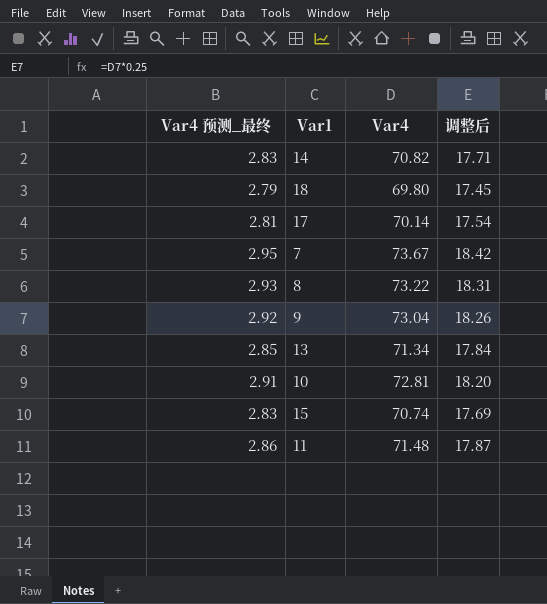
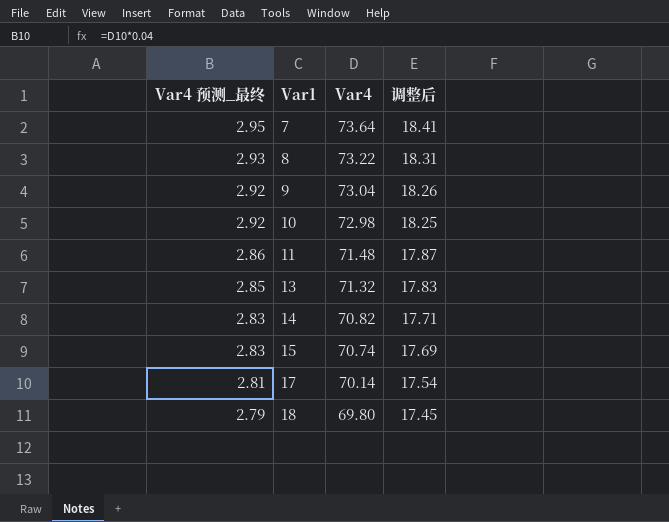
row order: none -> Var4 预测_最终 descending
7 | Var4: 73.67 -> 73.64
7 | 调整后: 18.42 -> 18.41
10 | Var4 预测_最终: 2.91 -> 2.92
10 | Var4: 72.81 -> 72.98
10 | 调整后: 18.20 -> 18.25
13 | Var4: 71.34 -> 71.32
13 | 调整后: 17.84 -> 17.83

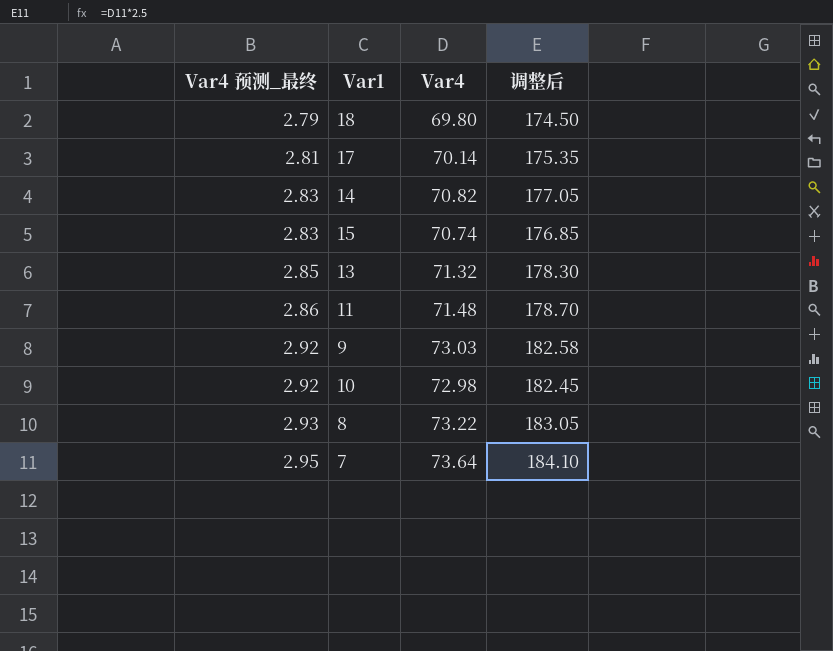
row order: Var4 预测_最终 descending -> Var4 预测_最终 ascending
column 调整后 | formula: [Var4] * 0.25 -> [Var4] * 2.5
9 | Var4: 73.04 -> 73.03

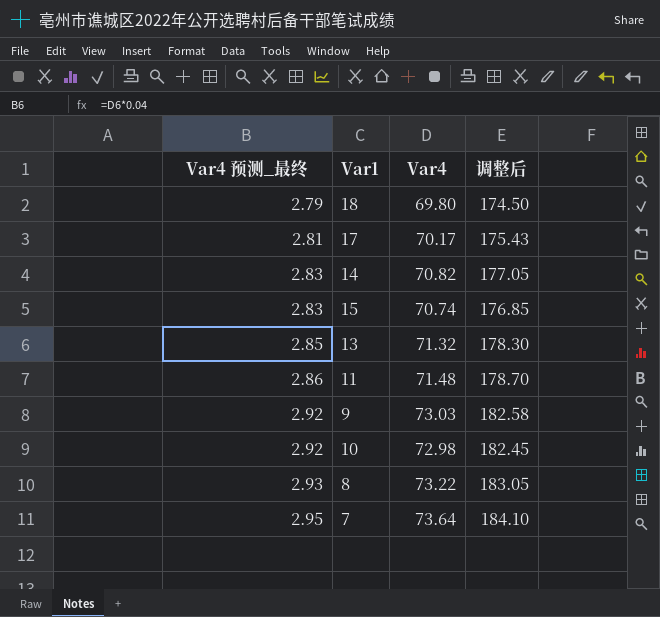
17 | Var4: 70.14 -> 70.17
17 | 调整后: 175.35 -> 175.43

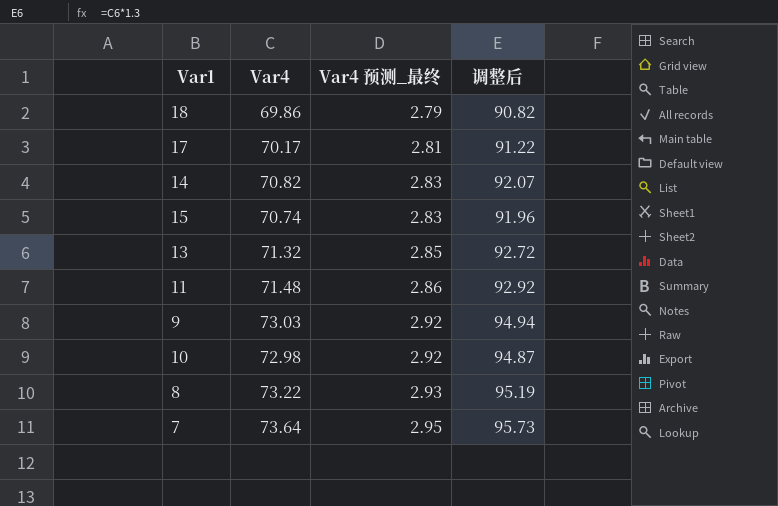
column Var4 预测_最终 | position: 1 -> 3
column 调整后 | formula: [Var4] * 2.5 -> [Var4] * 1.3
18 | Var4: 69.80 -> 69.86

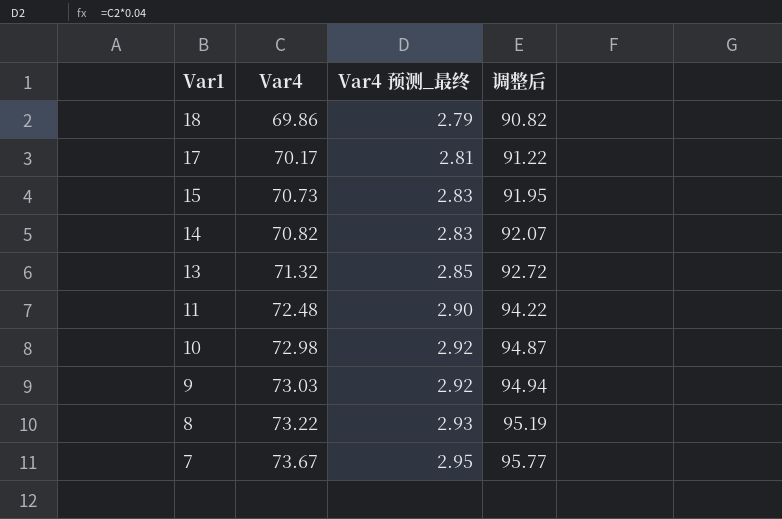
row order: Var4 预测_最终 ascending -> Var1 descending
15 | Var4: 70.74 -> 70.73
15 | 调整后: 91.96 -> 91.95
11 | Var4: 71.48 -> 72.48
11 | Var4 预测_最终: 2.86 -> 2.90
11 | 调整后: 92.92 -> 94.22
7 | Var4: 73.64 -> 73.67
7 | 调整后: 95.73 -> 95.77

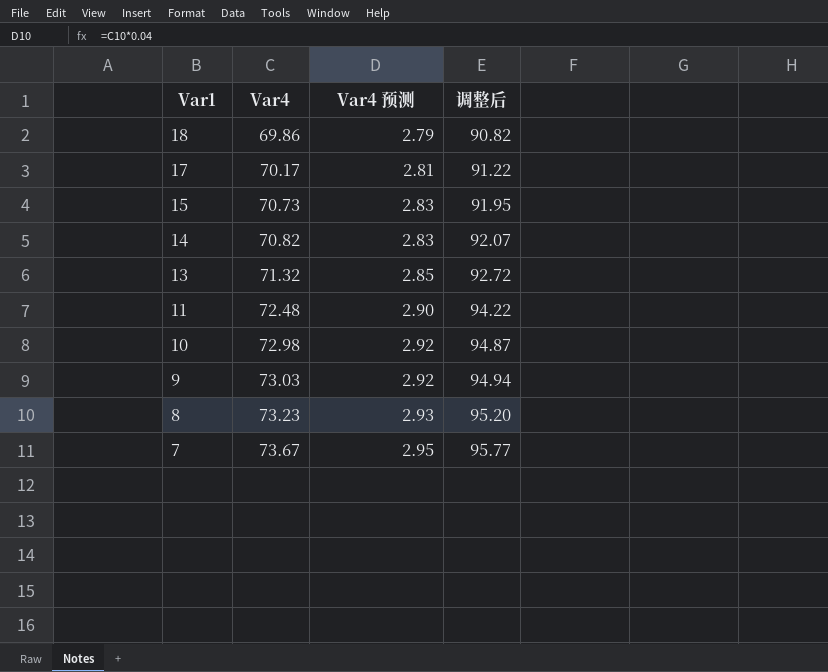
column name: Var4 预测_最终 -> Var4 预测
8 | Var4: 73.22 -> 73.23
8 | 调整后: 95.19 -> 95.20

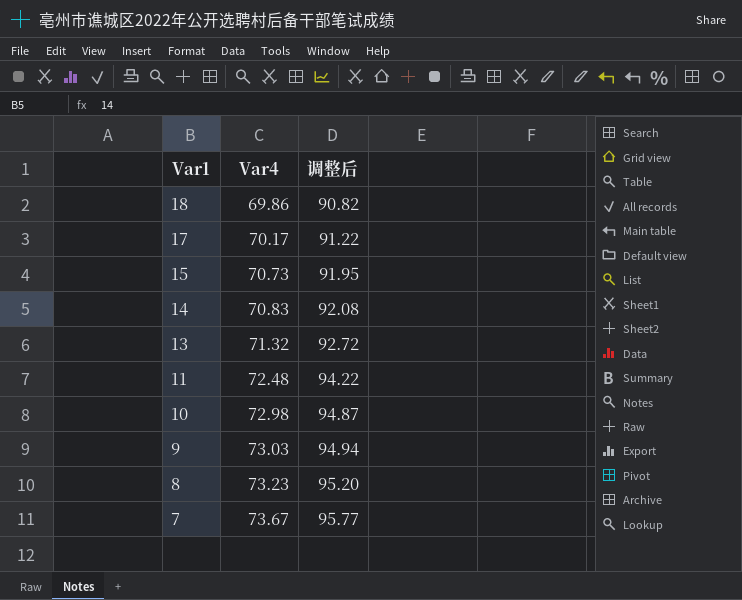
column Var4 预测 | formula: [Var4] * 0.04 -> none
14 | Var4: 70.82 -> 70.83
14 | 调整后: 92.07 -> 92.08

